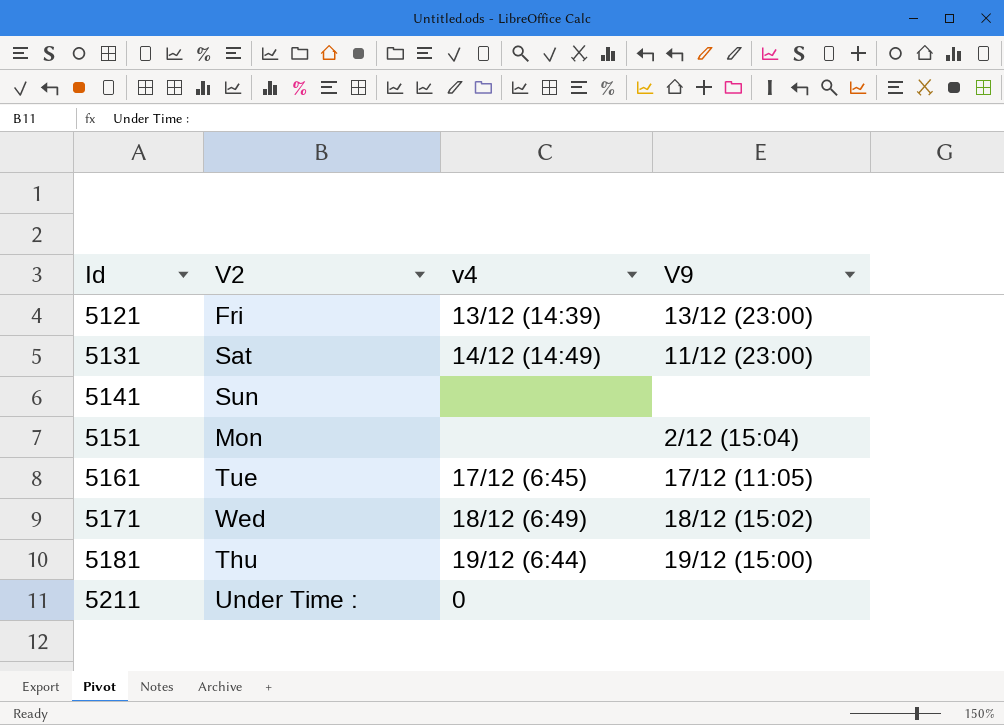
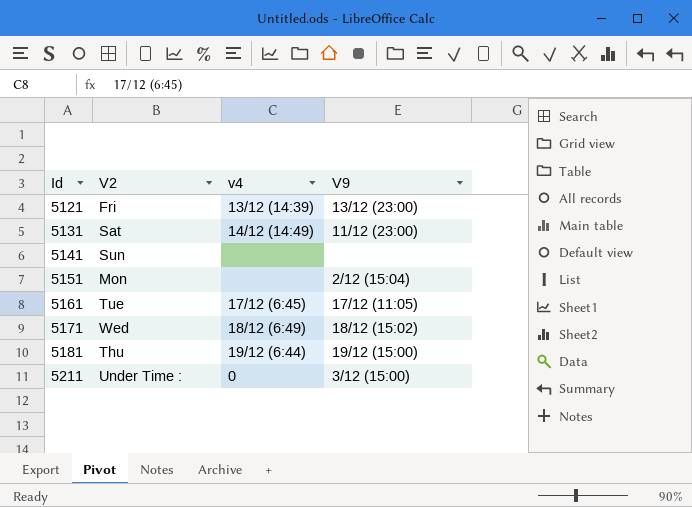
5211 | V9: none -> 3/12 (15:00)

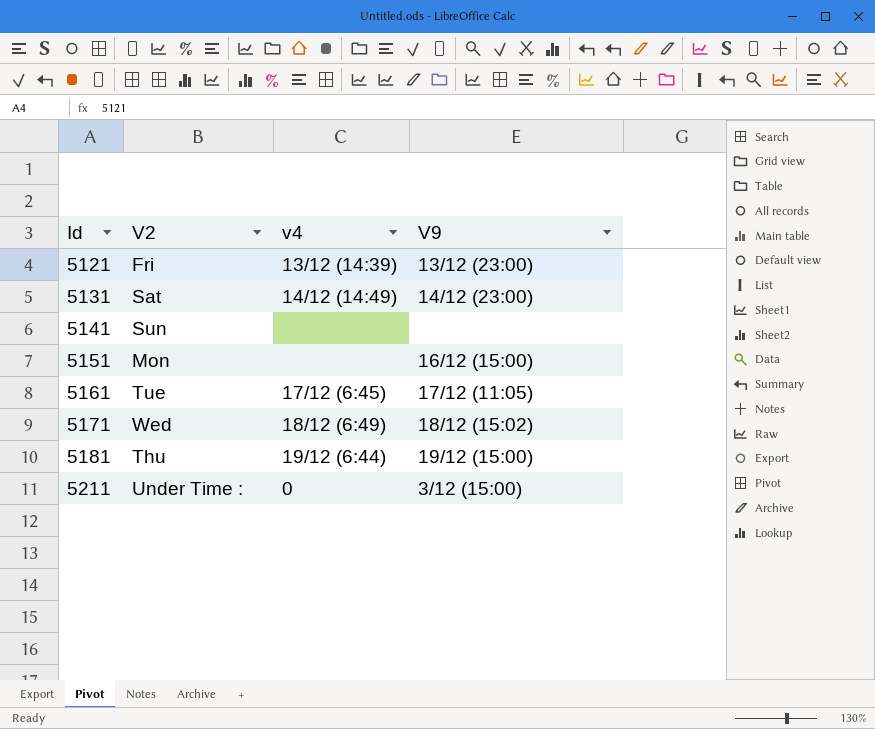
5131 | V9: 11/12 (23:00) -> 14/12 (23:00)
5151 | V9: 2/12 (15:04) -> 16/12 (15:00)

